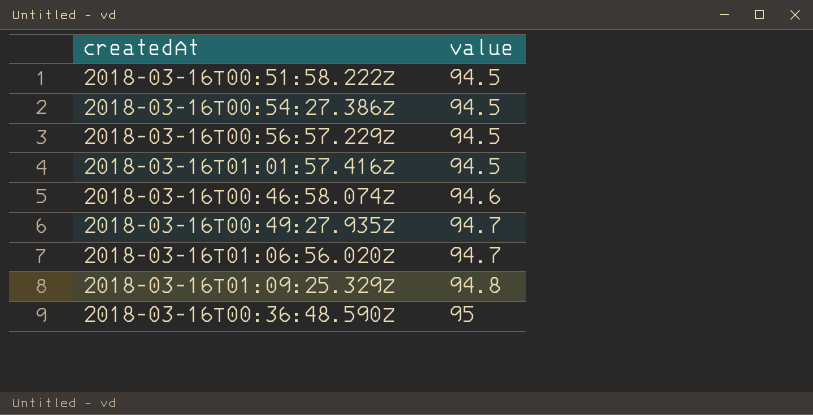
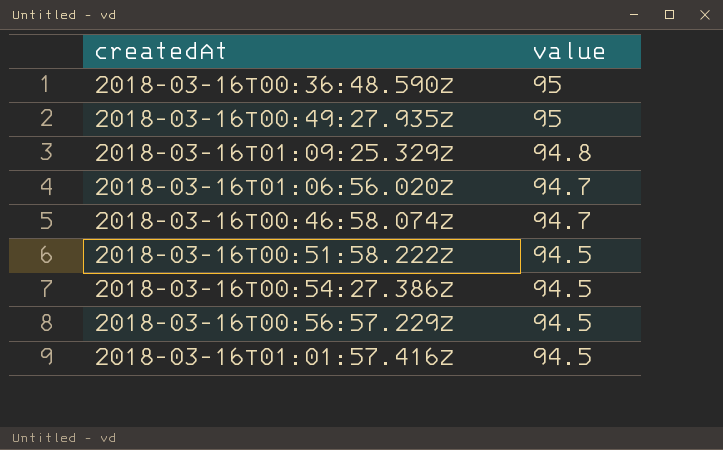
row order: value ascending -> value descending
2018-03-16T00:49:27.935Z | value: 94.7 -> 95
2018-03-16T00:46:58.074Z | value: 94.6 -> 94.7

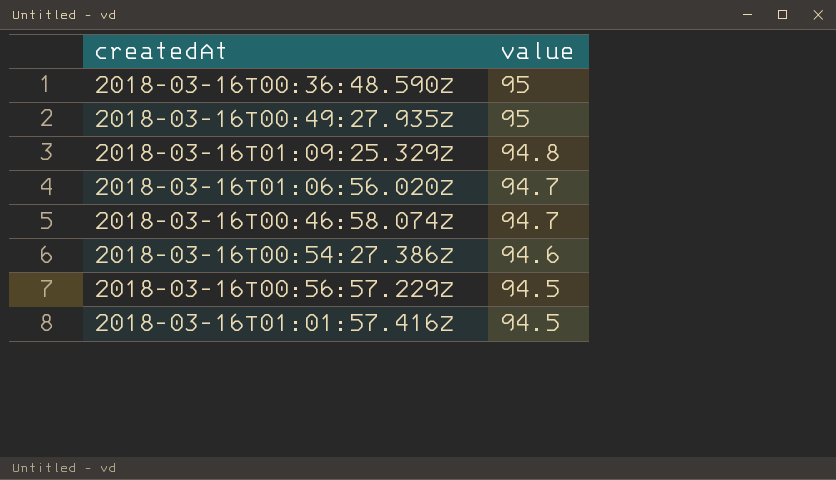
row 2018-03-16T00:51:58.222Z: 94.5 -> none
2018-03-16T00:54:27.386Z | value: 94.5 -> 94.6

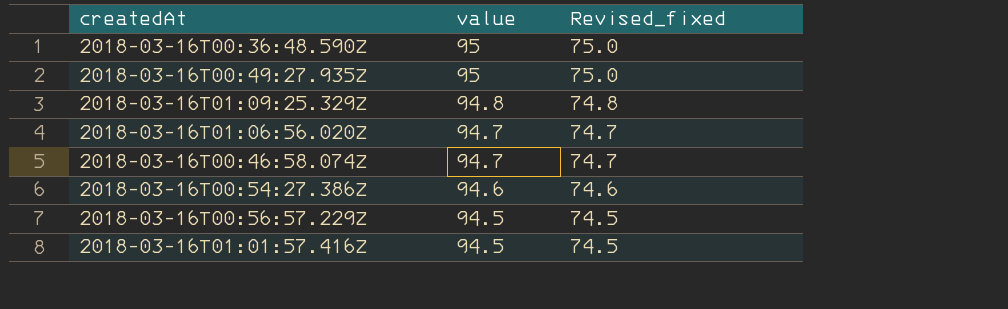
column Revised_fixed | formula: none -> [value] - 20

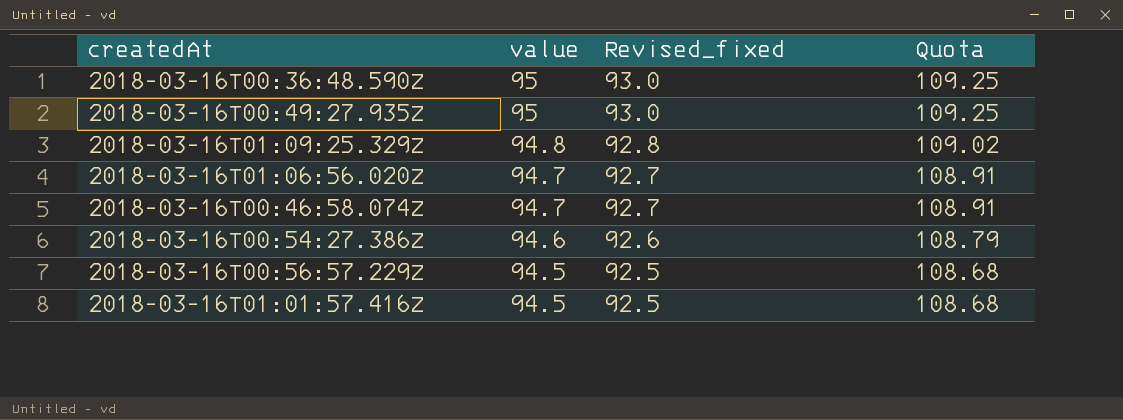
column Revised_fixed | formula: [value] - 20 -> [value] - 2
column Quota | formula: none -> [value] * 1.15

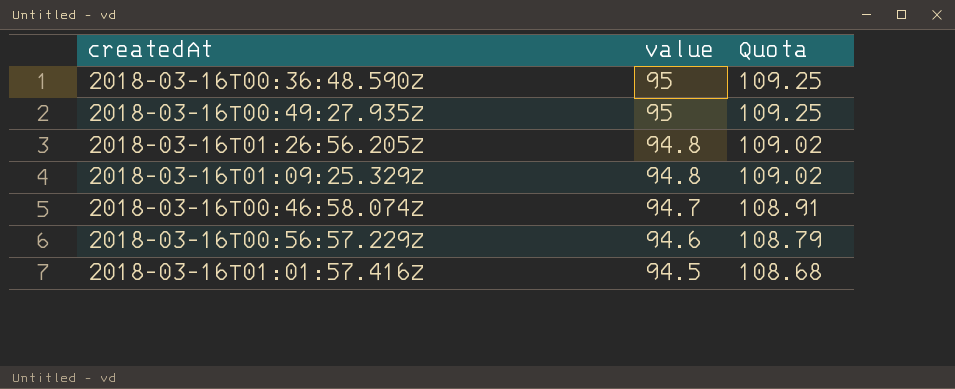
column Revised_fixed | formula: [value] - 2 -> none
row 2018-03-16T01:06:56.020Z: 94.7 | 92.7 | 108.91 -> none
row 2018-03-16T00:54:27.386Z: 94.6 | 92.6 | 108.79 -> none
row 2018-03-16T01:26:56.205Z: none -> 94.8 | 109.02
2018-03-16T00:56:57.229Z | value: 94.5 -> 94.6
2018-03-16T00:56:57.229Z | Quota: 108.68 -> 108.79

